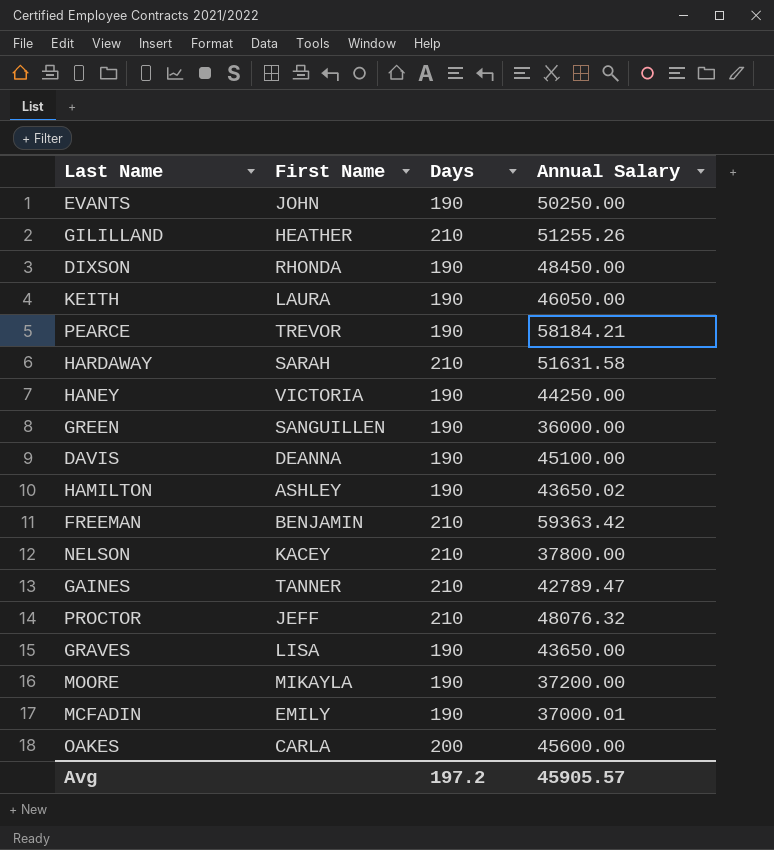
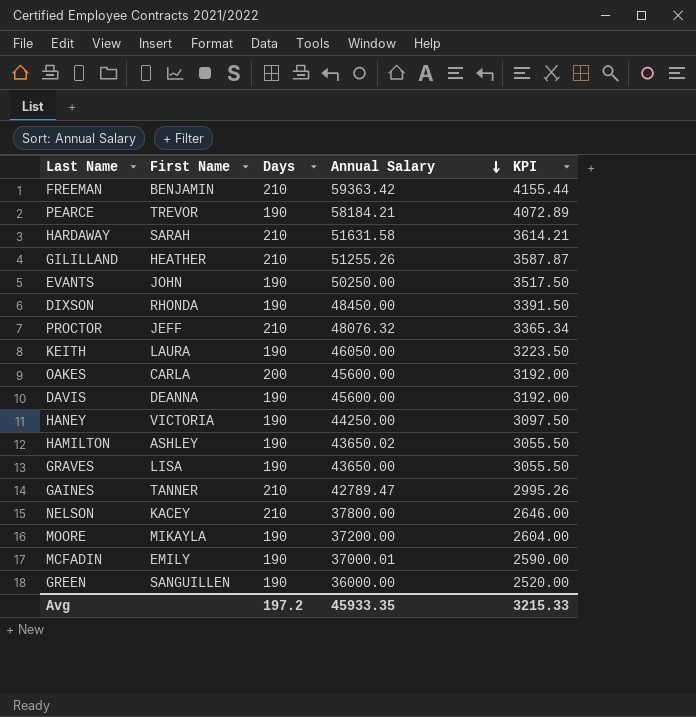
row order: none -> Annual Salary descending
column KPI | formula: none -> [Annual Salary] * 0.07
DAVIS | Annual Salary: 45100.00 -> 45600.00
Avg | Annual Salary: 45905.57 -> 45933.35

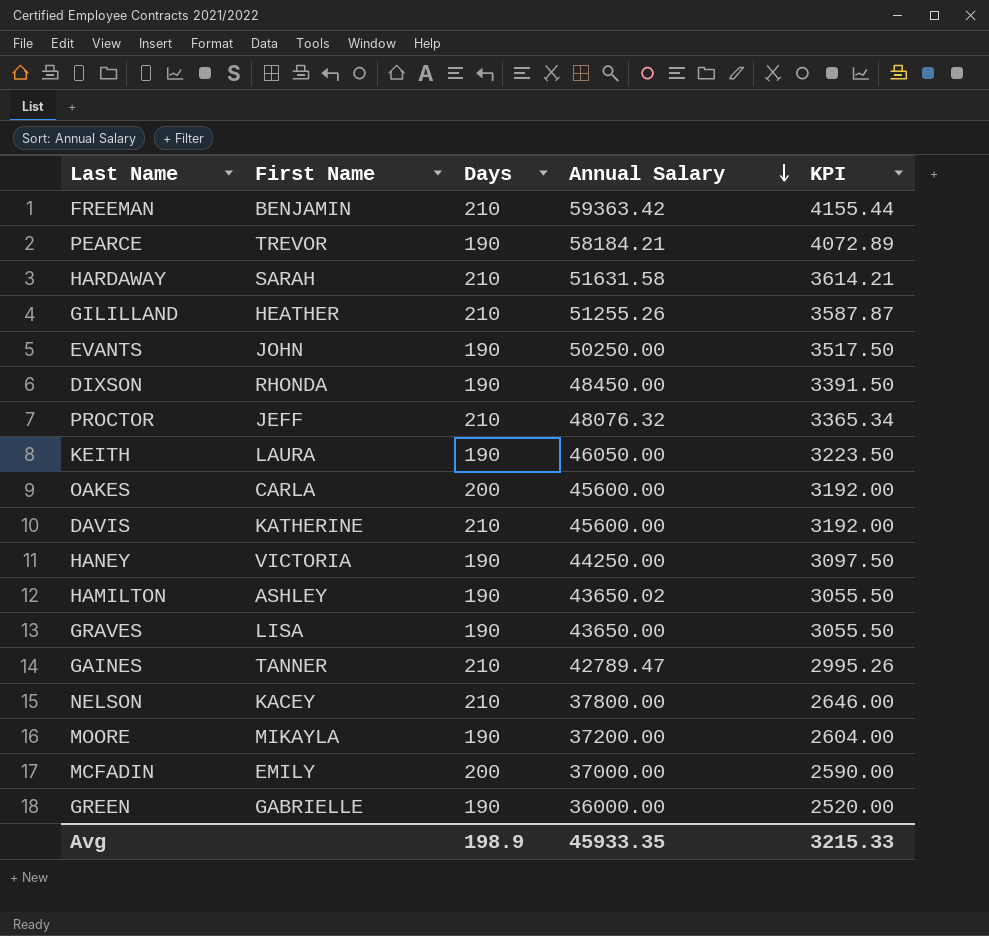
DAVIS | First Name: DEANNA -> KATHERINE
DAVIS | Days: 190 -> 210
MCFADIN | Days: 190 -> 200
MCFADIN | Annual Salary: 37000.01 -> 37000.00
GREEN | First Name: SANGUILLEN -> GABRIELLE
Avg | Days: 197.2 -> 198.9

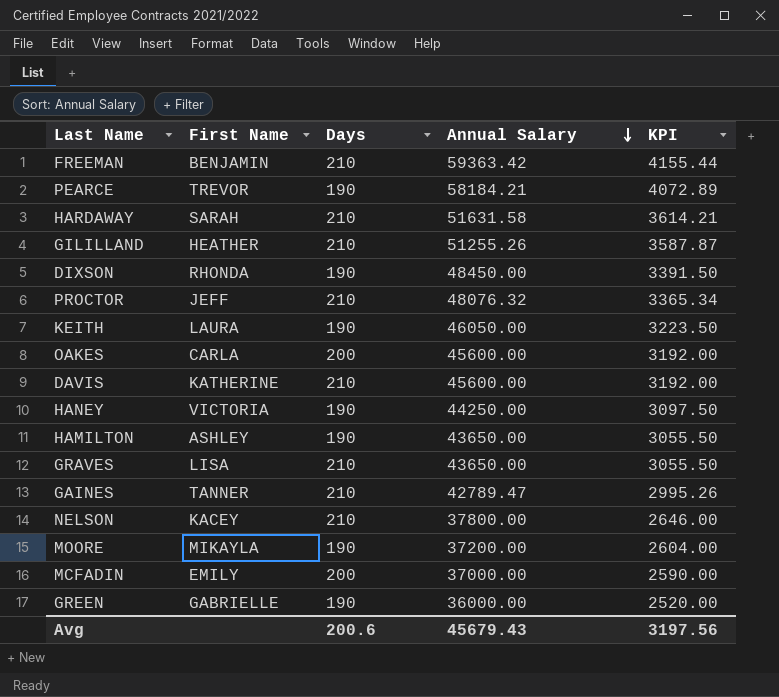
row EVANTS: JOHN | 190 | 50250.00 | 3517.50 -> none
HAMILTON | Annual Salary: 43650.02 -> 43650.00
GRAVES | Days: 190 -> 210
Avg | Days: 198.9 -> 200.6
Avg | Annual Salary: 45933.35 -> 45679.43
Avg | KPI: 3215.33 -> 3197.56

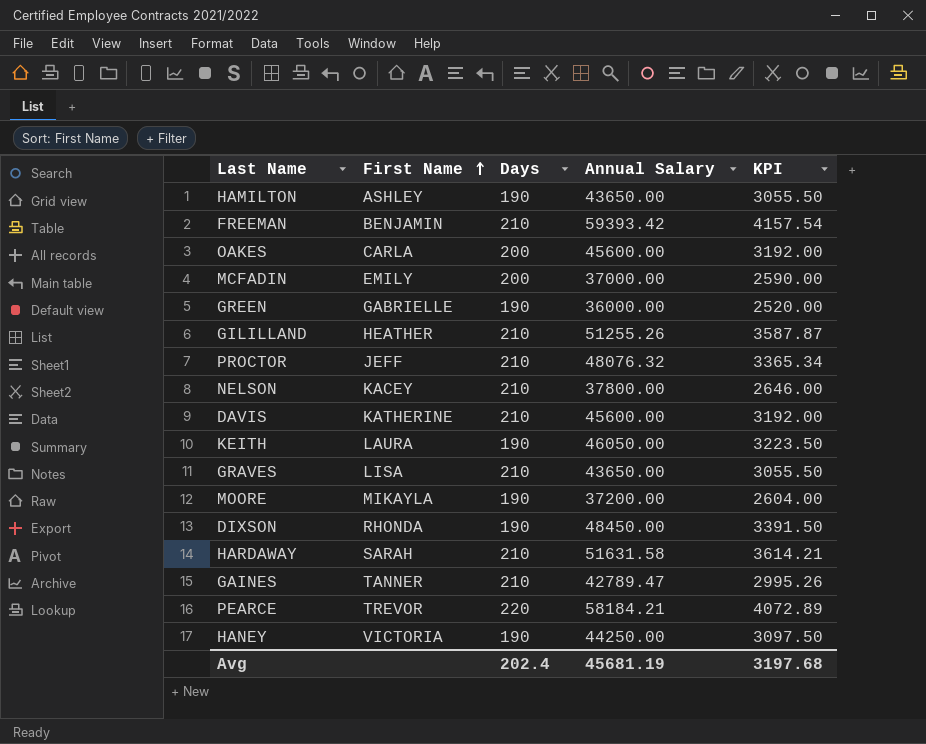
row order: Annual Salary descending -> First Name ascending
FREEMAN | Annual Salary: 59363.42 -> 59393.42
FREEMAN | KPI: 4155.44 -> 4157.54
PEARCE | Days: 190 -> 220
Avg | Days: 200.6 -> 202.4
Avg | Annual Salary: 45679.43 -> 45681.19
Avg | KPI: 3197.56 -> 3197.68

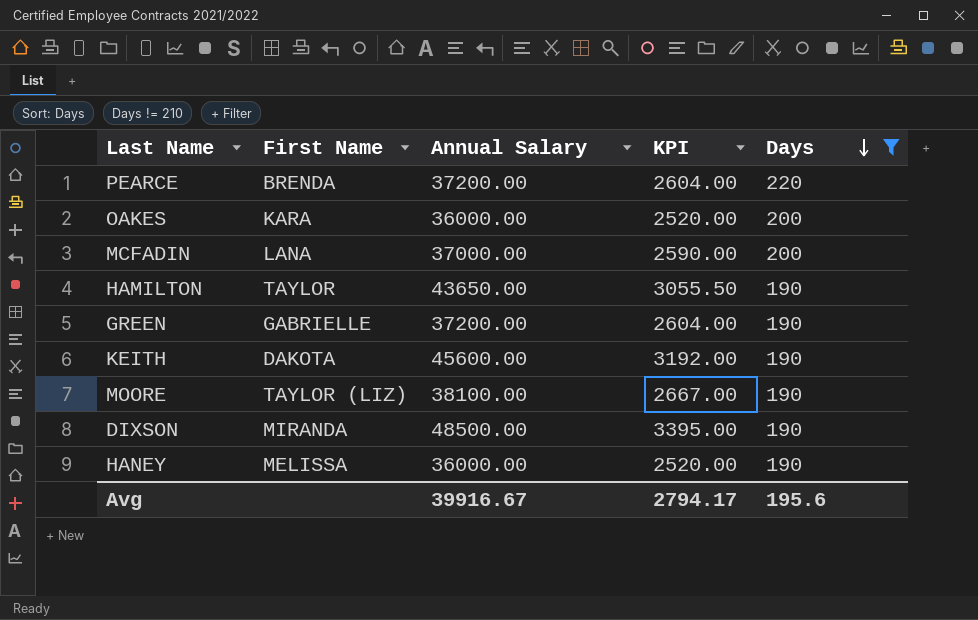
filter: none -> Days != 210
row order: First Name ascending -> Days descending
column Days | position: 3 -> 5
PEARCE | First Name: TREVOR -> BRENDA
PEARCE | Annual Salary: 58184.21 -> 37200.00
PEARCE | KPI: 4072.89 -> 2604.00
OAKES | First Name: CARLA -> KARA
OAKES | Annual Salary: 45600.00 -> 36000.00
OAKES | KPI: 3192.00 -> 2520.00
MCFADIN | First Name: EMILY -> LANA
HAMILTON | First Name: ASHLEY -> TAYLOR
GREEN | Annual Salary: 36000.00 -> 37200.00
GREEN | KPI: 2520.00 -> 2604.00
KEITH | First Name: LAURA -> DAKOTA
KEITH | Annual Salary: 46050.00 -> 45600.00
KEITH | KPI: 3223.50 -> 3192.00
MOORE | First Name: MIKAYLA -> TAYLOR (LIZ)
MOORE | Annual Salary: 37200.00 -> 38100.00
MOORE | KPI: 2604.00 -> 2667.00
DIXSON | First Name: RHONDA -> MIRANDA
DIXSON | Annual Salary: 48450.00 -> 48500.00
DIXSON | KPI: 3391.50 -> 3395.00
HANEY | First Name: VICTORIA -> MELISSA
HANEY | Annual Salary: 44250.00 -> 36000.00
HANEY | KPI: 3097.50 -> 2520.00
Avg | Annual Salary: 45681.19 -> 39916.67
Avg | KPI: 3197.68 -> 2794.17
Avg | Days: 202.4 -> 195.6

